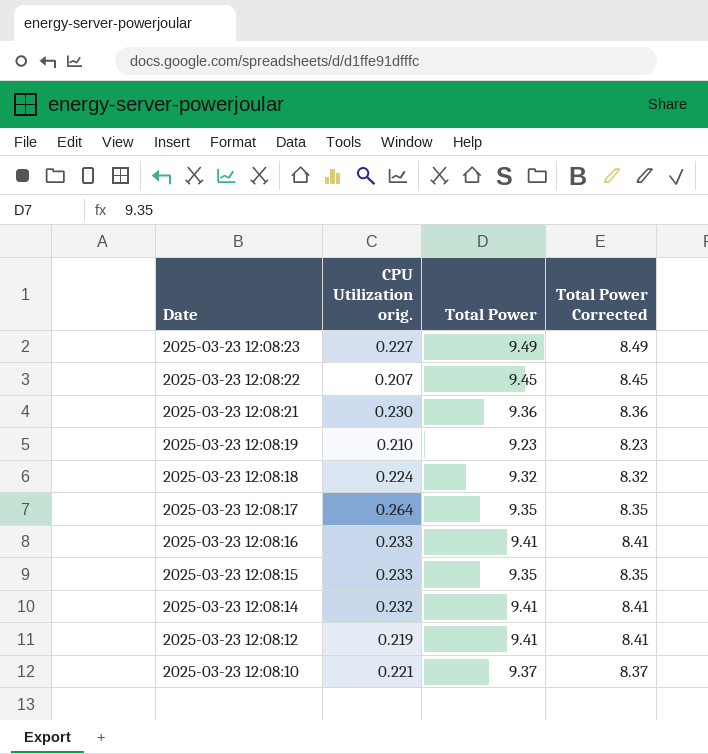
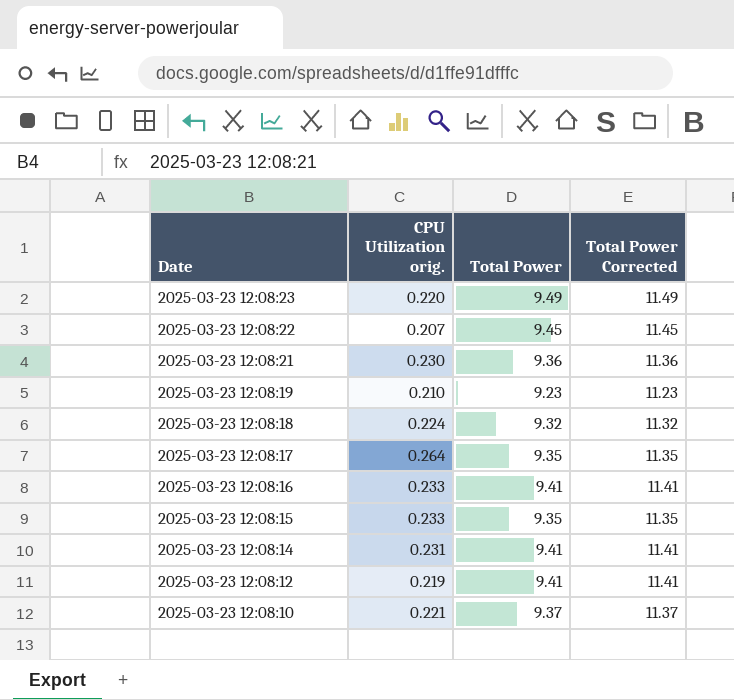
column Total Power Corrected | formula: [Total Power] - 1 -> [Total Power] + 2
2025-03-23 12:08:23 | CPU Utilization orig.: 0.227 -> 0.220
2025-03-23 12:08:14 | CPU Utilization orig.: 0.232 -> 0.231

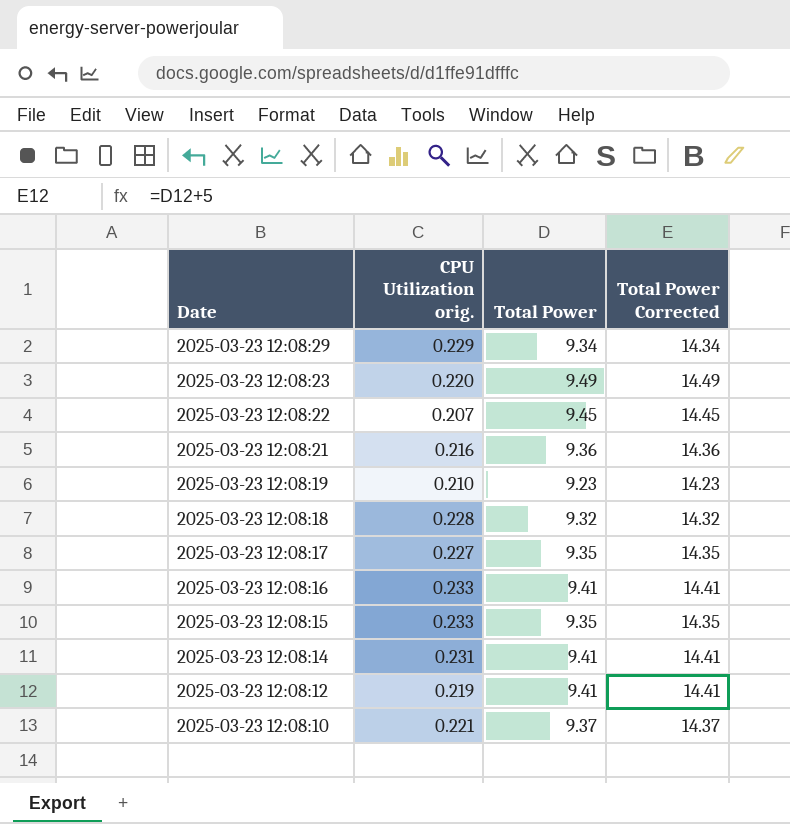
column Total Power Corrected | formula: [Total Power] + 2 -> [Total Power] + 5
row 2025-03-23 12:08:29: none -> 0.229 | 9.34 | 14.34
2025-03-23 12:08:21 | CPU Utilization orig.: 0.230 -> 0.216
2025-03-23 12:08:18 | CPU Utilization orig.: 0.224 -> 0.228
2025-03-23 12:08:17 | CPU Utilization orig.: 0.264 -> 0.227

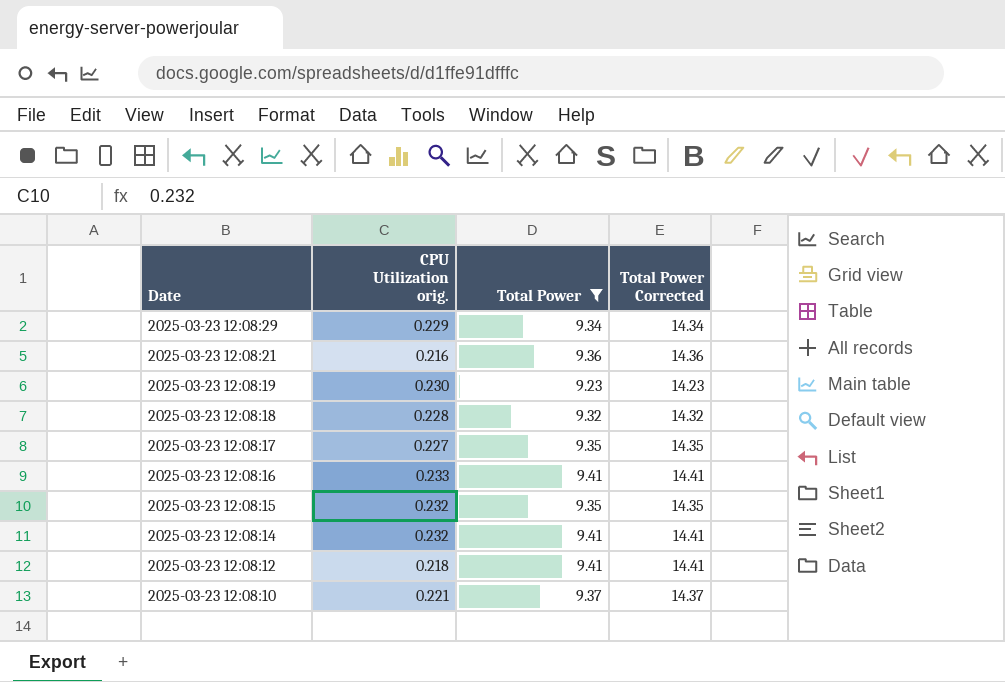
filter: none -> Total Power <= 9.41
2025-03-23 12:08:19 | CPU Utilization orig.: 0.210 -> 0.230
2025-03-23 12:08:15 | CPU Utilization orig.: 0.233 -> 0.232
2025-03-23 12:08:14 | CPU Utilization orig.: 0.231 -> 0.232
2025-03-23 12:08:12 | CPU Utilization orig.: 0.219 -> 0.218

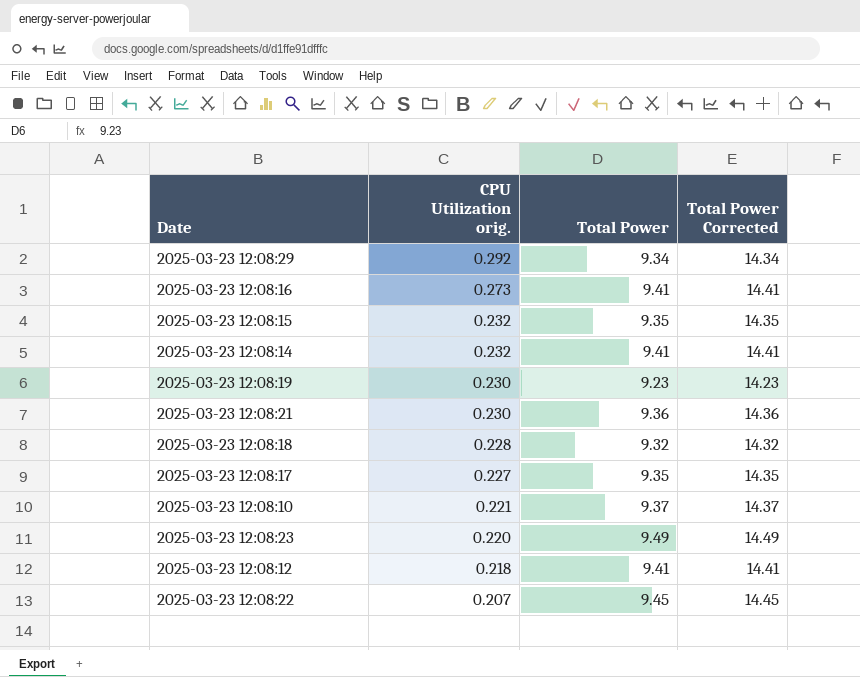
filter: Total Power <= 9.41 -> none
row order: Date descending -> CPU Utilization orig. descending
2025-03-23 12:08:29 | CPU Utilization orig.: 0.229 -> 0.292
2025-03-23 12:08:16 | CPU Utilization orig.: 0.233 -> 0.273
2025-03-23 12:08:21 | CPU Utilization orig.: 0.216 -> 0.230

